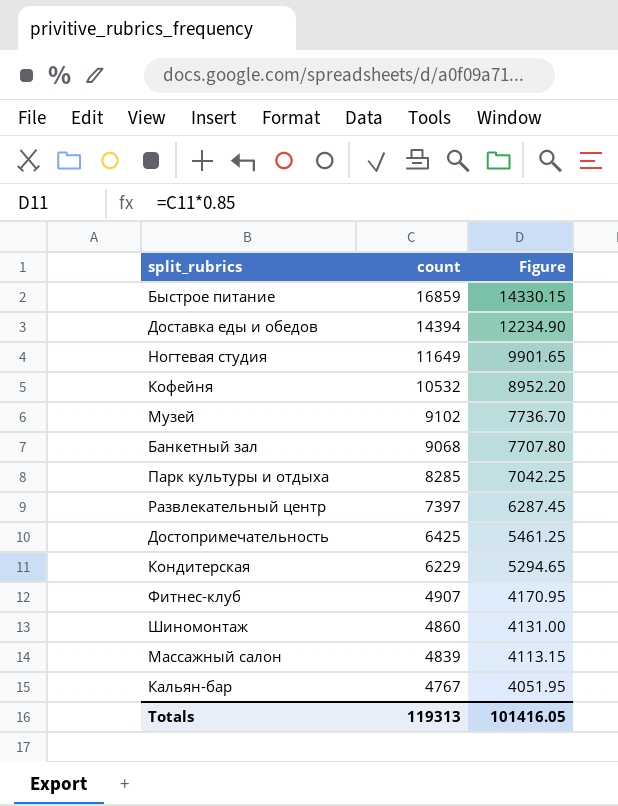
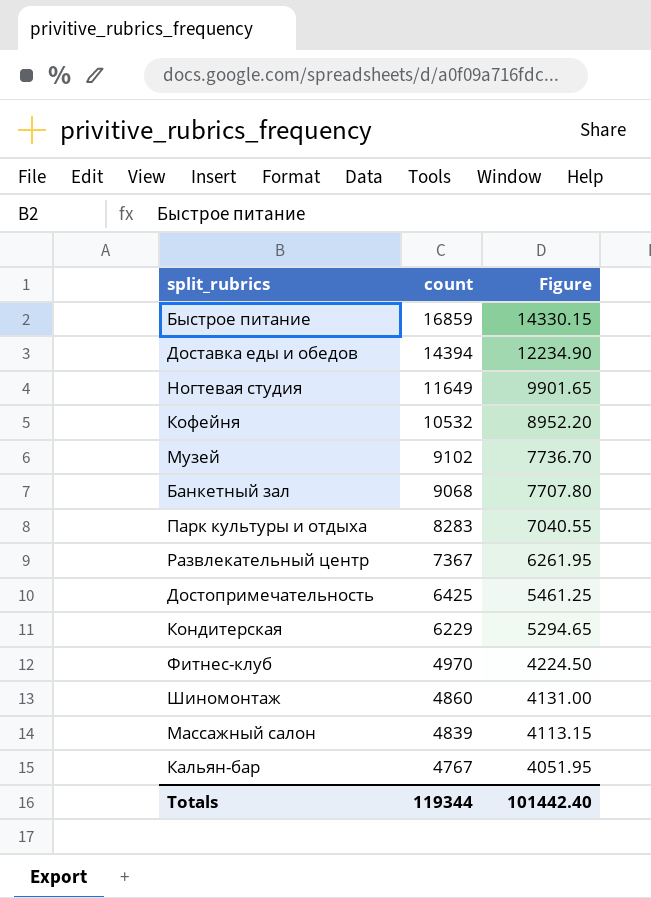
Парк культуры и отдыха | count: 8285 -> 8283
Парк культуры и отдыха | Figure: 7042.25 -> 7040.55
Развлекательный центр | count: 7397 -> 7367
Развлекательный центр | Figure: 6287.45 -> 6261.95
Фитнес-клуб | count: 4907 -> 4970
Фитнес-клуб | Figure: 4170.95 -> 4224.50
Totals | count: 119313 -> 119344
Totals | Figure: 101416.05 -> 101442.40

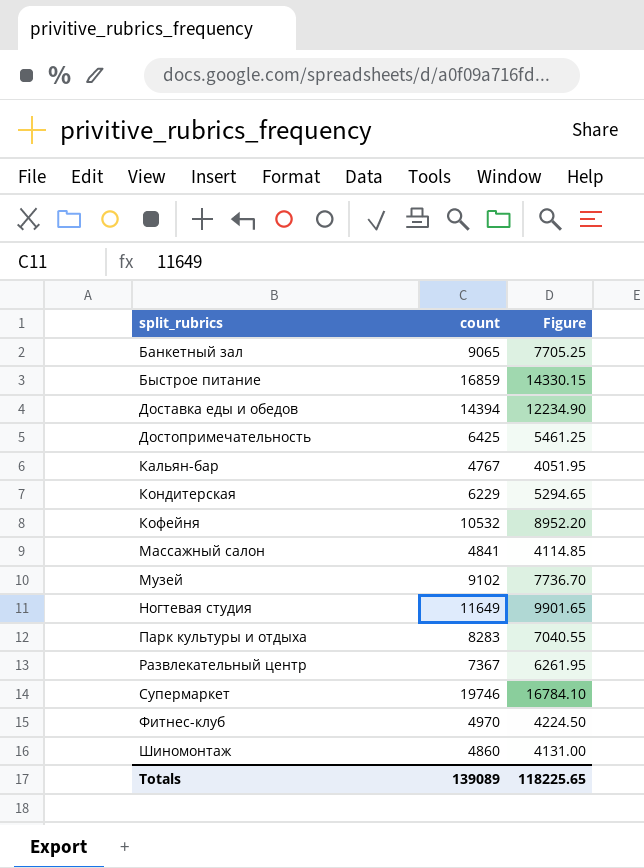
row order: count descending -> split_rubrics ascending
Банкетный зал | count: 9068 -> 9065
Банкетный зал | Figure: 7707.80 -> 7705.25
Массажный салон | count: 4839 -> 4841
Массажный салон | Figure: 4113.15 -> 4114.85
row Супермаркет: none -> 19746 | 16784.10
Totals | count: 119344 -> 139089
Totals | Figure: 101442.40 -> 118225.65

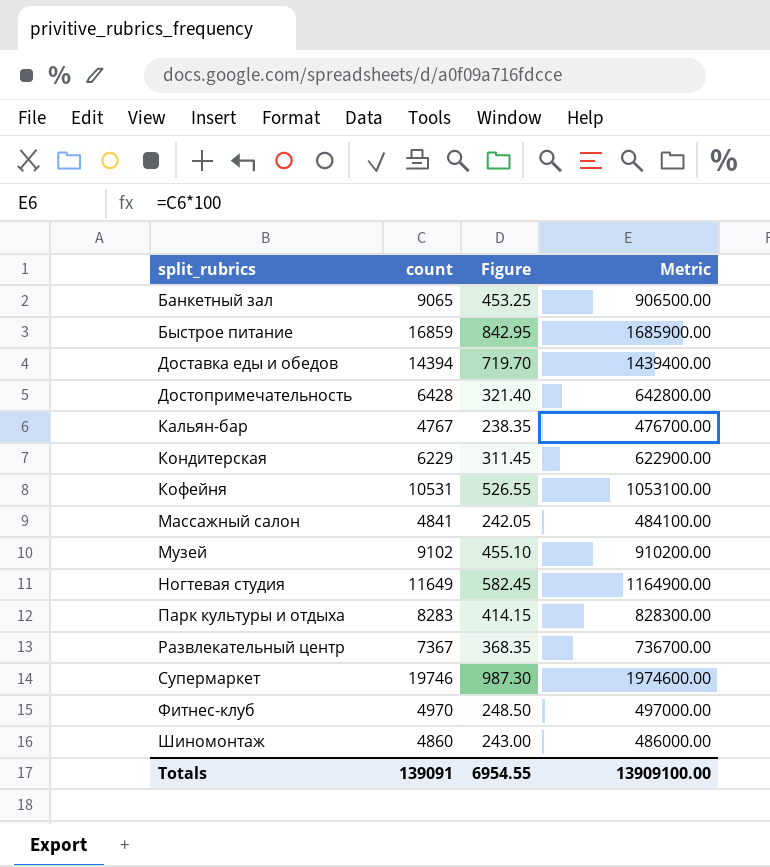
column Figure | formula: [count] * 0.85 -> [count] * 0.05
column Metric | formula: none -> [count] * 100
Достопримечательность | count: 6425 -> 6428
Кофейня | count: 10532 -> 10531
Totals | count: 139089 -> 139091
Totals | Figure: 118225.65 -> 6954.55

